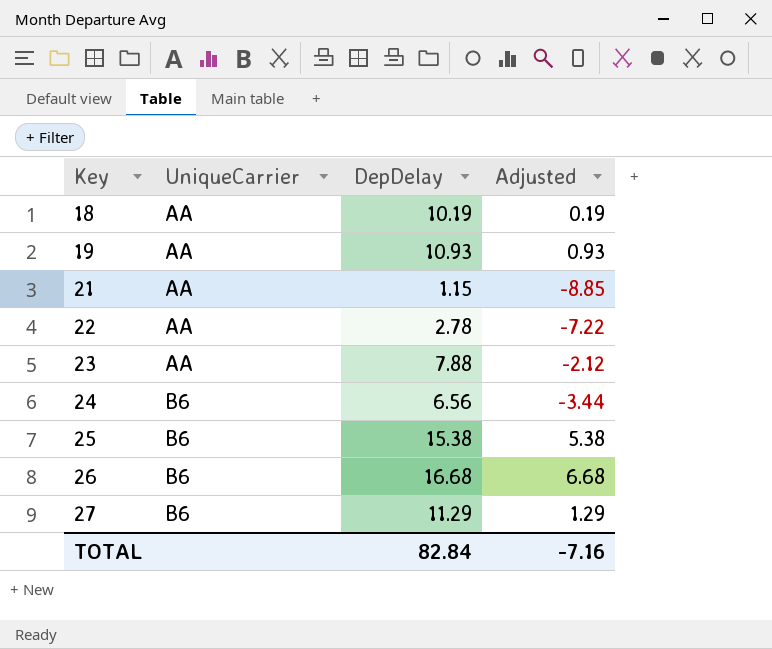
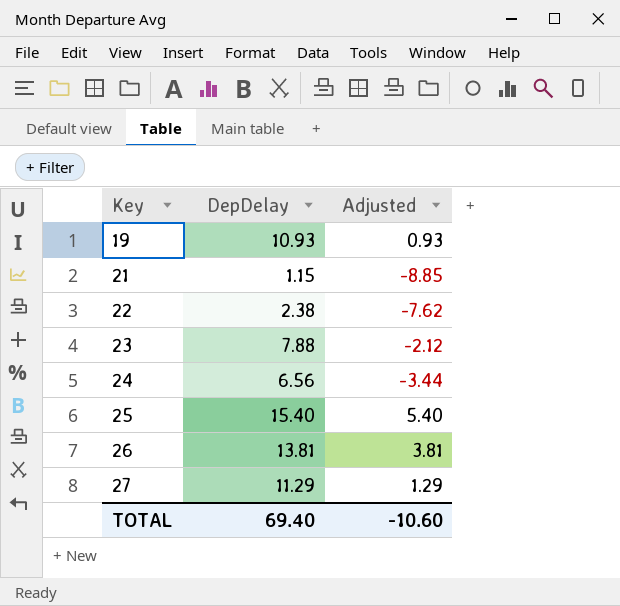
column UniqueCarrier | position: 2 -> none
row 18: AA | 10.19 | 0.19 -> none
22 | DepDelay: 2.78 -> 2.38
22 | Adjusted: -7.22 -> -7.62
25 | DepDelay: 15.38 -> 15.40
25 | Adjusted: 5.38 -> 5.40
26 | DepDelay: 16.68 -> 13.81
26 | Adjusted: 6.68 -> 3.81
TOTAL | DepDelay: 82.84 -> 69.40
TOTAL | Adjusted: -7.16 -> -10.60

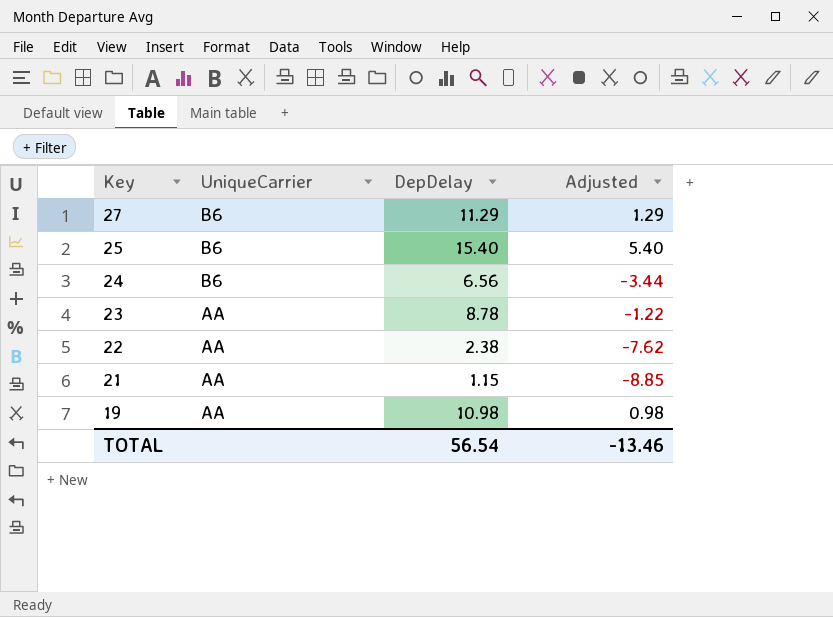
row order: Key ascending -> Key descending
column UniqueCarrier | position: none -> 2
row 26: 13.81 | 3.81 -> none
23 | DepDelay: 7.88 -> 8.78
23 | Adjusted: -2.12 -> -1.22
19 | DepDelay: 10.93 -> 10.98
19 | Adjusted: 0.93 -> 0.98
TOTAL | DepDelay: 69.40 -> 56.54
TOTAL | Adjusted: -10.60 -> -13.46

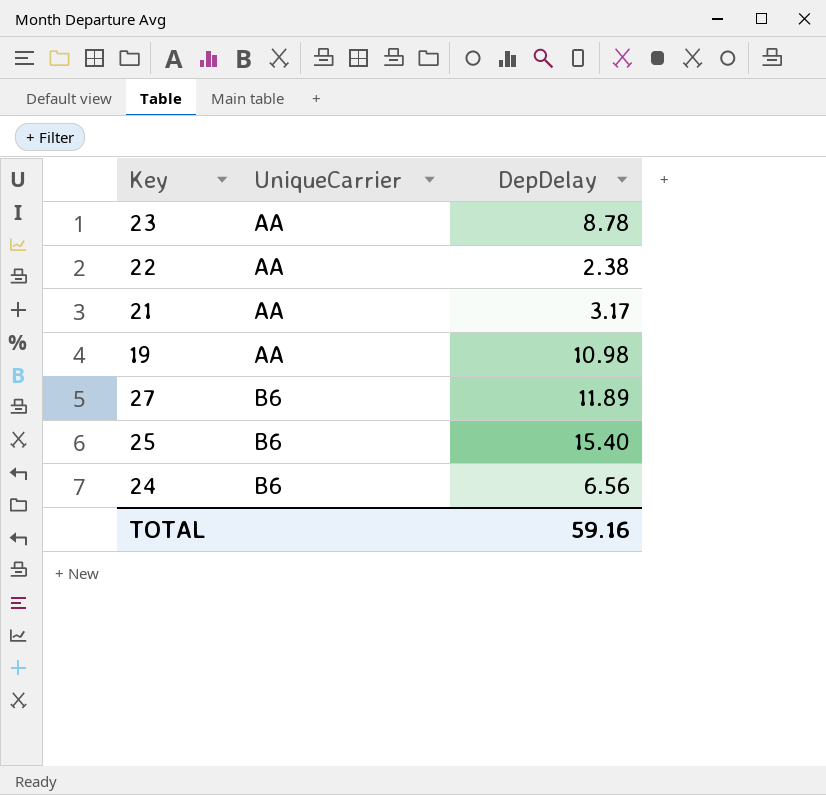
row order: Key descending -> UniqueCarrier ascending
column Adjusted | formula: [DepDelay] - 10 -> none
21 | DepDelay: 1.15 -> 3.17
27 | DepDelay: 11.29 -> 11.89
TOTAL | DepDelay: 56.54 -> 59.16

